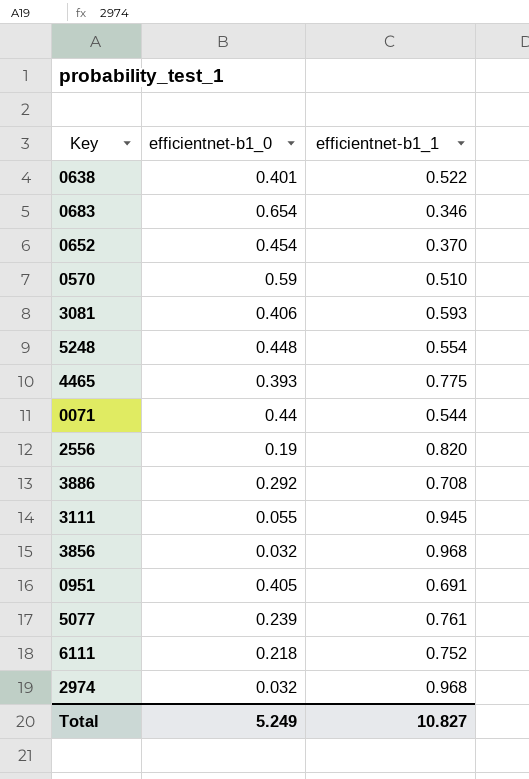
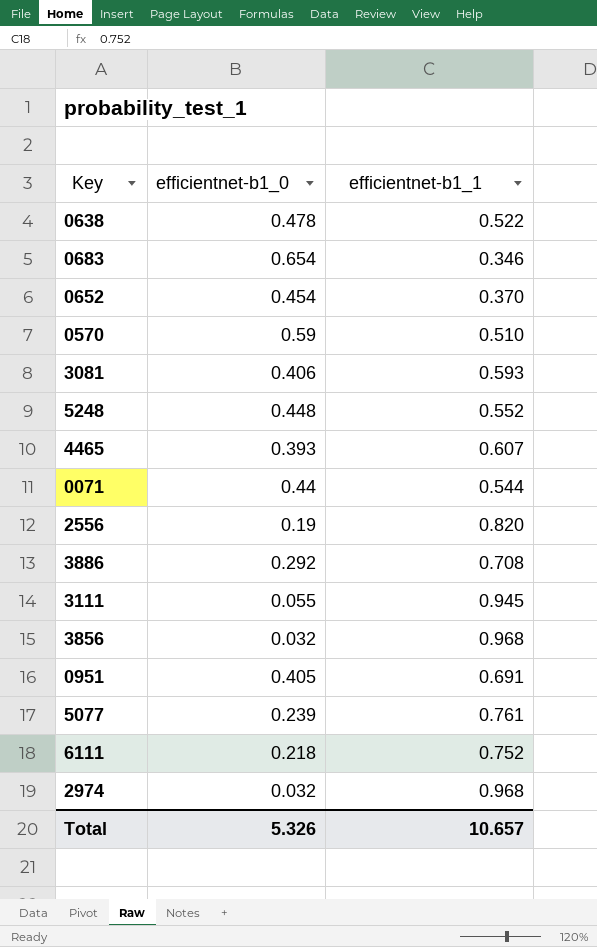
0638 | efficientnet-b1_0: 0.401 -> 0.478
5248 | efficientnet-b1_1: 0.554 -> 0.552
4465 | efficientnet-b1_1: 0.775 -> 0.607
Total | efficientnet-b1_0: 5.249 -> 5.326
Total | efficientnet-b1_1: 10.827 -> 10.657

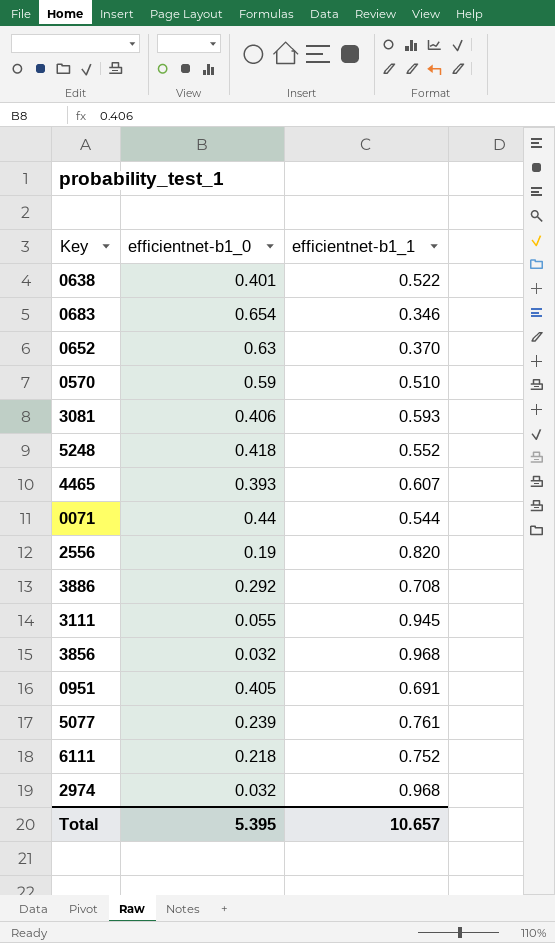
0638 | efficientnet-b1_0: 0.478 -> 0.401
0652 | efficientnet-b1_0: 0.454 -> 0.63
5248 | efficientnet-b1_0: 0.448 -> 0.418
Total | efficientnet-b1_0: 5.326 -> 5.395

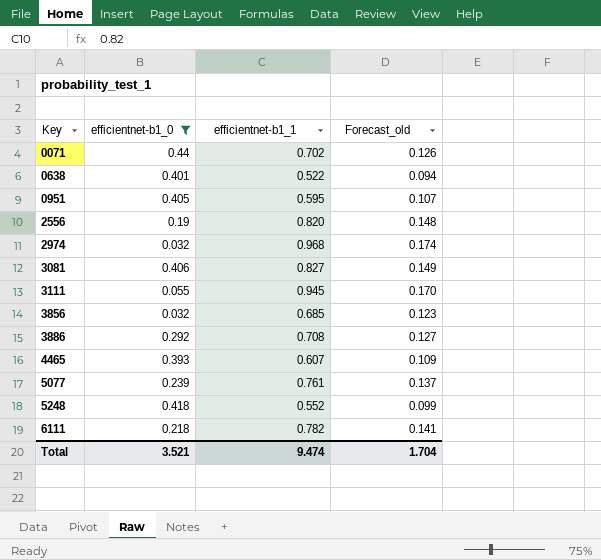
filter: none -> efficientnet-b1_0 <= 0.44
row order: none -> Key ascending
column Forecast_old | formula: none -> [efficientnet-b1_1] * 0.18
0071 | efficientnet-b1_1: 0.544 -> 0.702
0951 | efficientnet-b1_1: 0.691 -> 0.595
3081 | efficientnet-b1_1: 0.593 -> 0.827
3856 | efficientnet-b1_1: 0.968 -> 0.685
6111 | efficientnet-b1_1: 0.752 -> 0.782
Total | efficientnet-b1_0: 5.395 -> 3.521
Total | efficientnet-b1_1: 10.657 -> 9.474

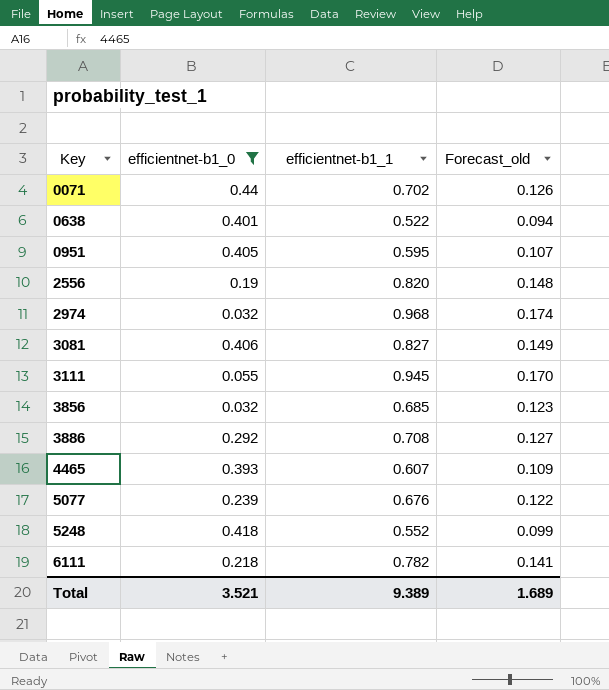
5077 | efficientnet-b1_1: 0.761 -> 0.676
5077 | Forecast_old: 0.137 -> 0.122
Total | efficientnet-b1_1: 9.474 -> 9.389
Total | Forecast_old: 1.704 -> 1.689

